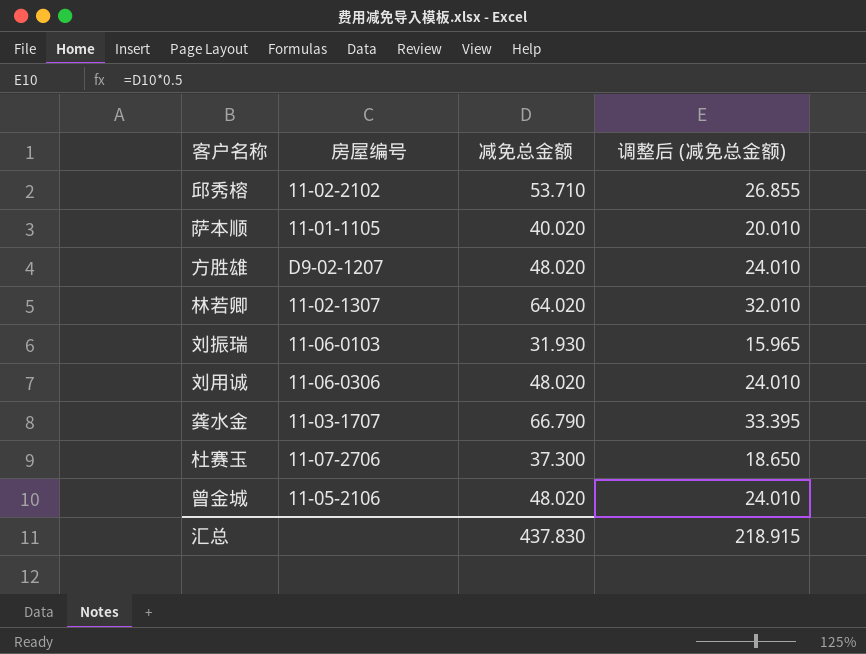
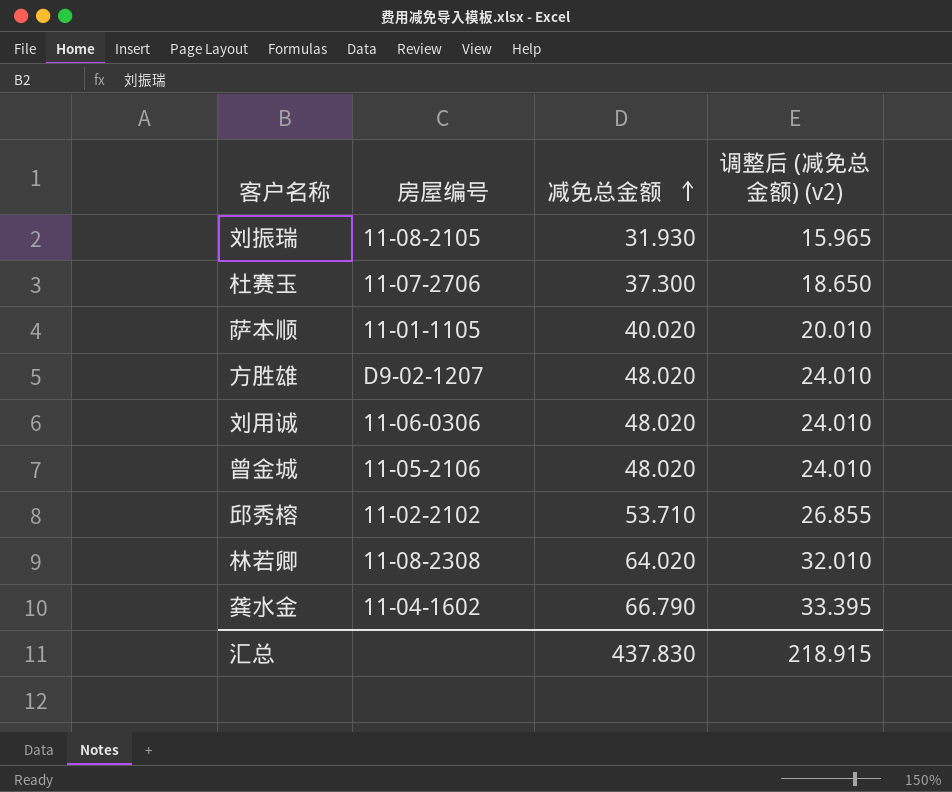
row order: none -> 减免总金额 ascending
column name: 调整后 (减免总金额) -> 调整后 (减免总金额) (v2)
刘振瑞 | 房屋编号: 11-06-0103 -> 11-08-2105
林若卿 | 房屋编号: 11-02-1307 -> 11-08-2308
龚水金 | 房屋编号: 11-03-1707 -> 11-04-1602

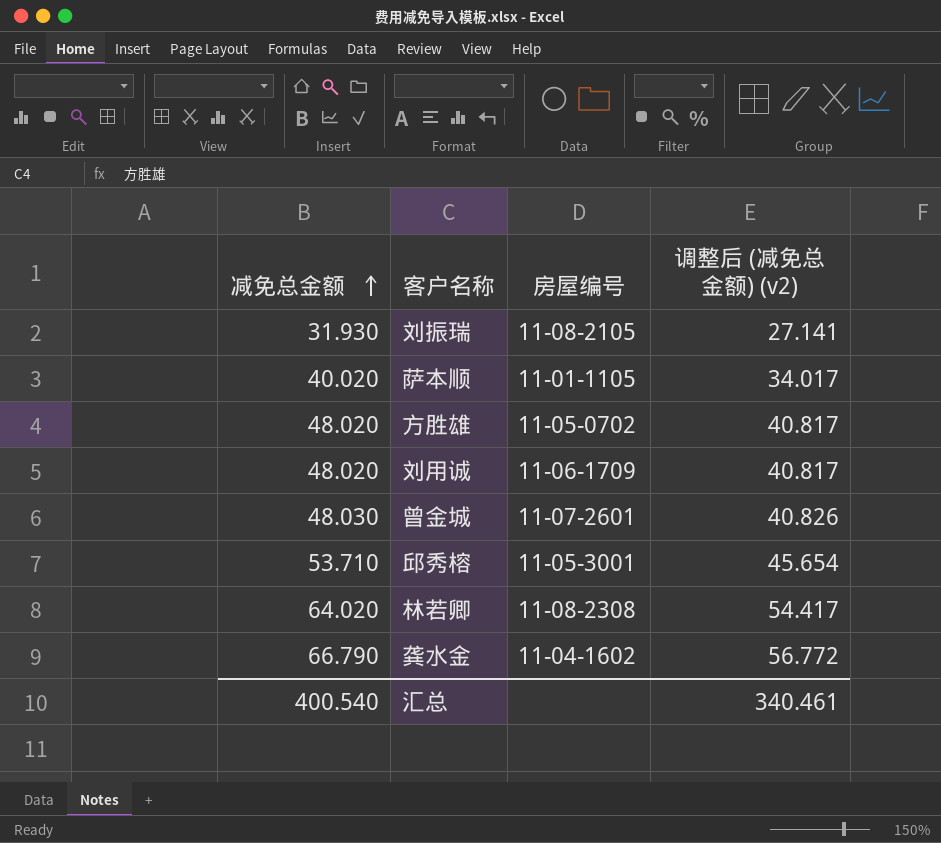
column 减免总金额 | position: 3 -> 1
column 调整后 (减免总金额) (v2) | formula: [减免总金额] * 0.5 -> [减免总金额] * 0.85
row 杜赛玉: 11-07-2706 | 37.300 | 18.650 -> none
方胜雄 | 房屋编号: D9-02-1207 -> 11-05-0702
刘用诚 | 房屋编号: 11-06-0306 -> 11-06-1709
曾金城 | 减免总金额: 48.020 -> 48.030
曾金城 | 房屋编号: 11-05-2106 -> 11-07-2601
邱秀榕 | 房屋编号: 11-02-2102 -> 11-05-3001
汇总 | 减免总金额: 437.830 -> 400.540
汇总 | 调整后 (减免总金额) (v2): 218.915 -> 340.461

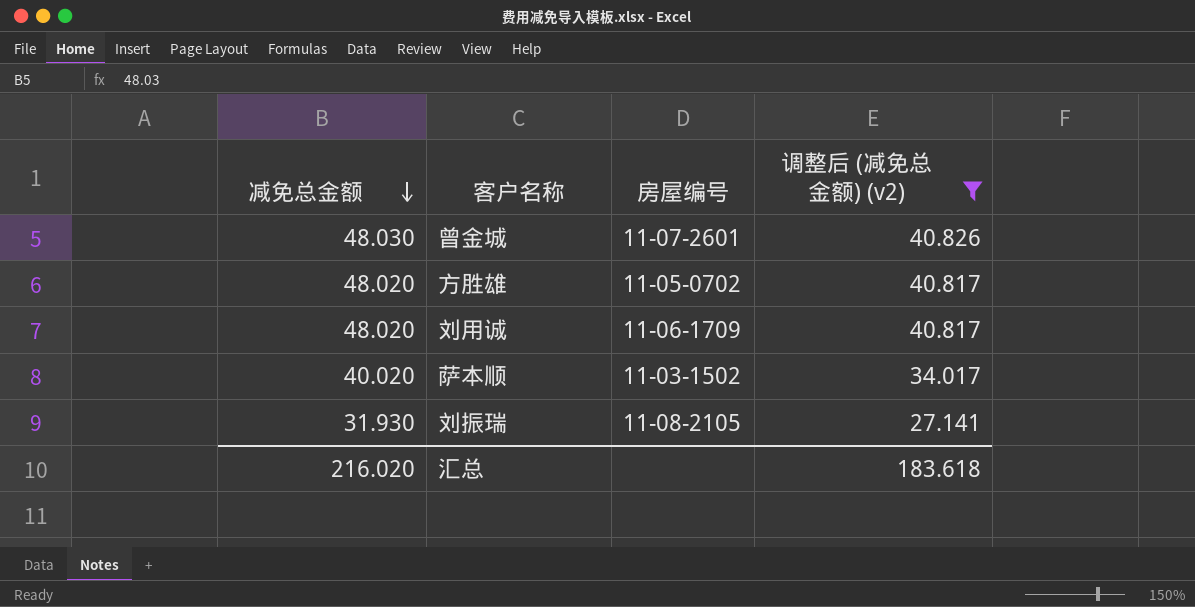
filter: none -> 调整后 (减免总金额) (v2) <= 40.826
row order: 减免总金额 ascending -> 减免总金额 descending
萨本顺 | 房屋编号: 11-01-1105 -> 11-03-1502
汇总 | 减免总金额: 400.540 -> 216.020
汇总 | 调整后 (减免总金额) (v2): 340.461 -> 183.618

